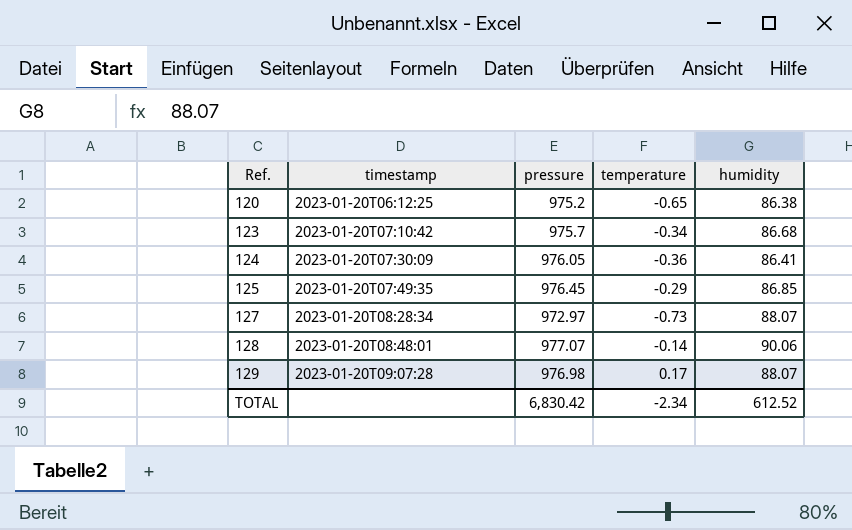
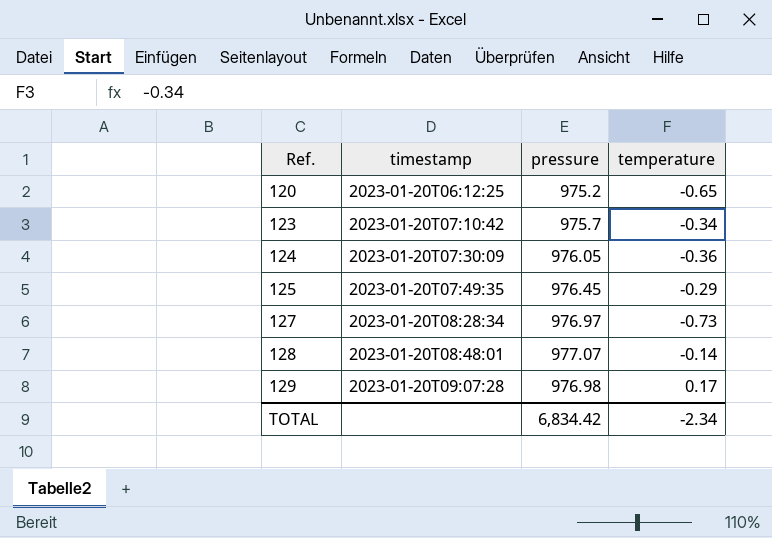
column humidity | position: 5 -> none
127 | pressure: 972.97 -> 976.97
TOTAL | pressure: 6,830.42 -> 6,834.42

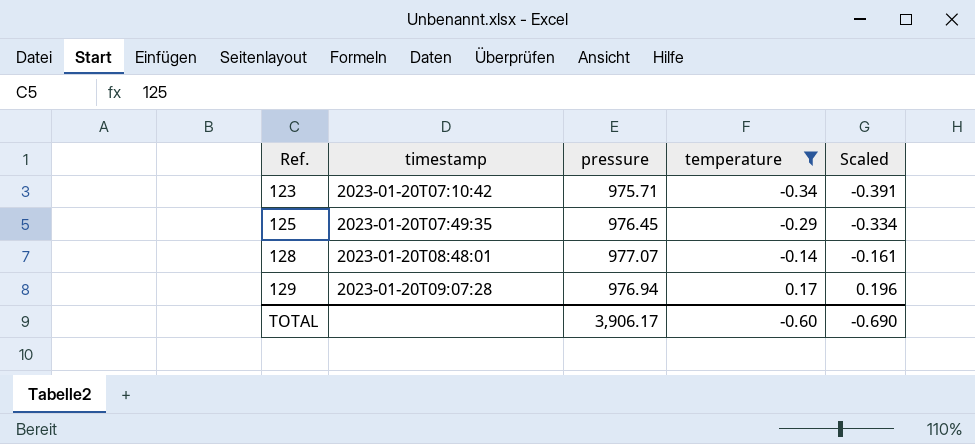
filter: none -> temperature >= -0.34
column Scaled | formula: none -> [temperature] * 1.15
123 | pressure: 975.7 -> 975.71
129 | pressure: 976.98 -> 976.94
TOTAL | pressure: 6,834.42 -> 3,906.17
TOTAL | temperature: -2.34 -> -0.60

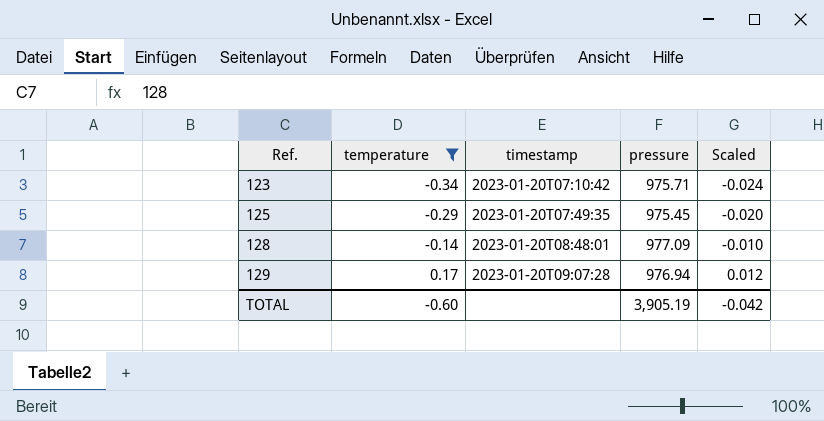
column temperature | position: 4 -> 2
column Scaled | formula: [temperature] * 1.15 -> [temperature] * 0.07
125 | pressure: 976.45 -> 975.45
128 | pressure: 977.07 -> 977.09
TOTAL | pressure: 3,906.17 -> 3,905.19
TOTAL | Scaled: -0.690 -> -0.042

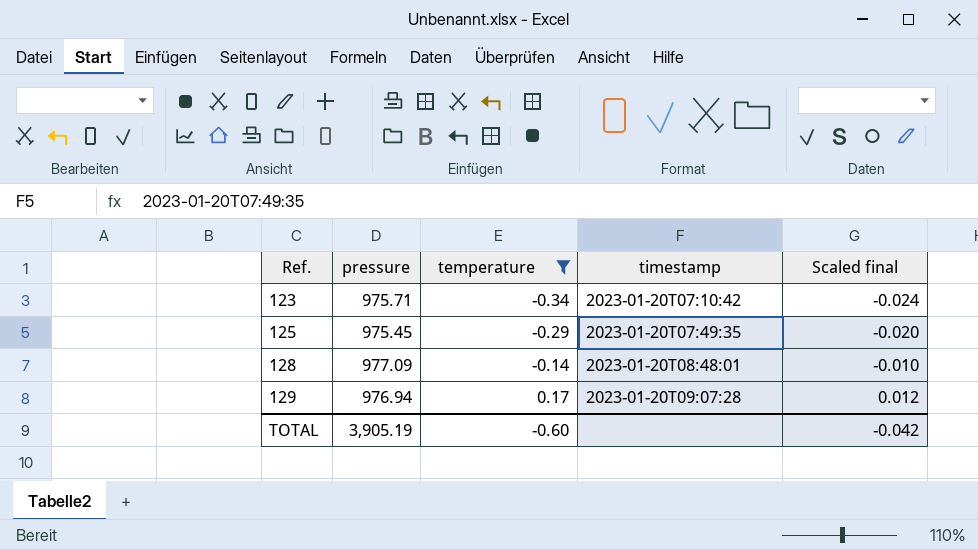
column pressure | position: 4 -> 2
column name: Scaled -> Scaled final

